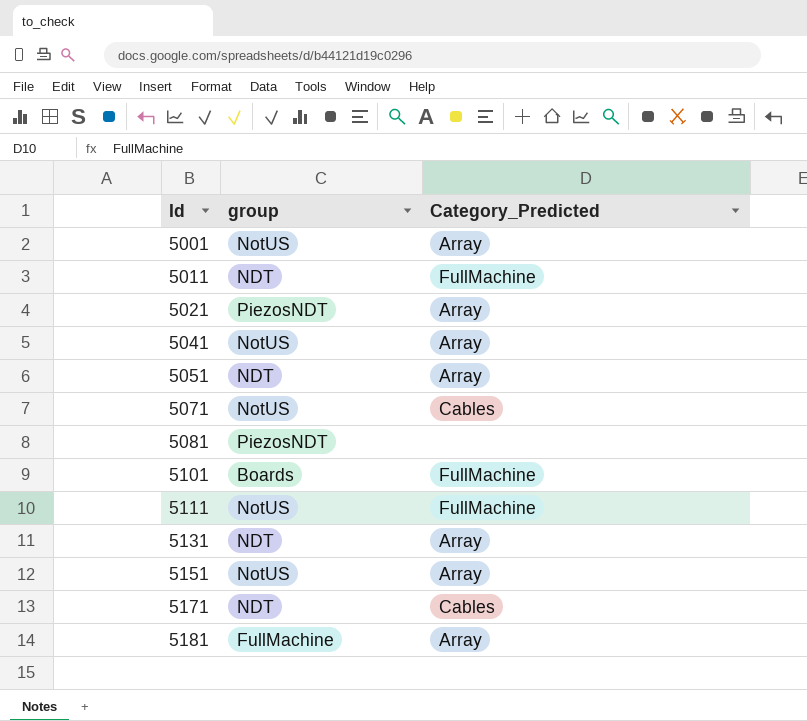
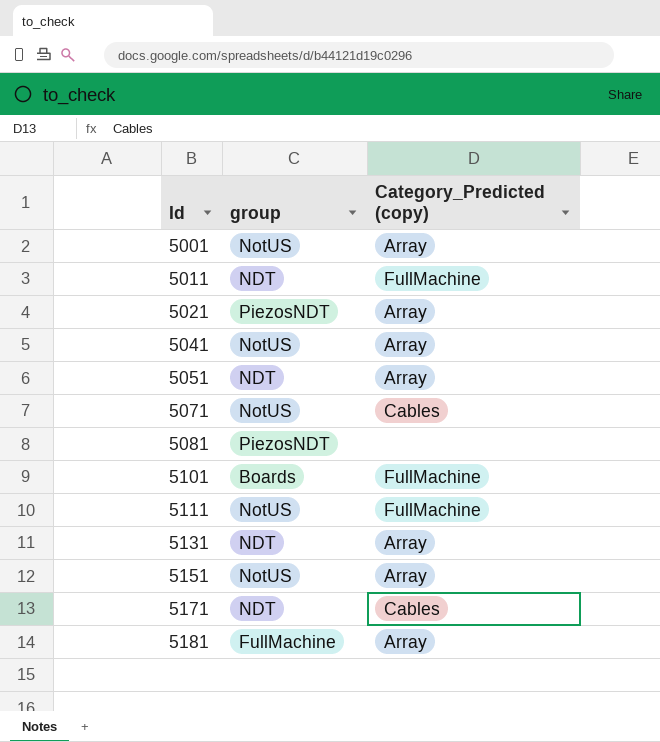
column name: Category_Predicted -> Category_Predicted (copy)

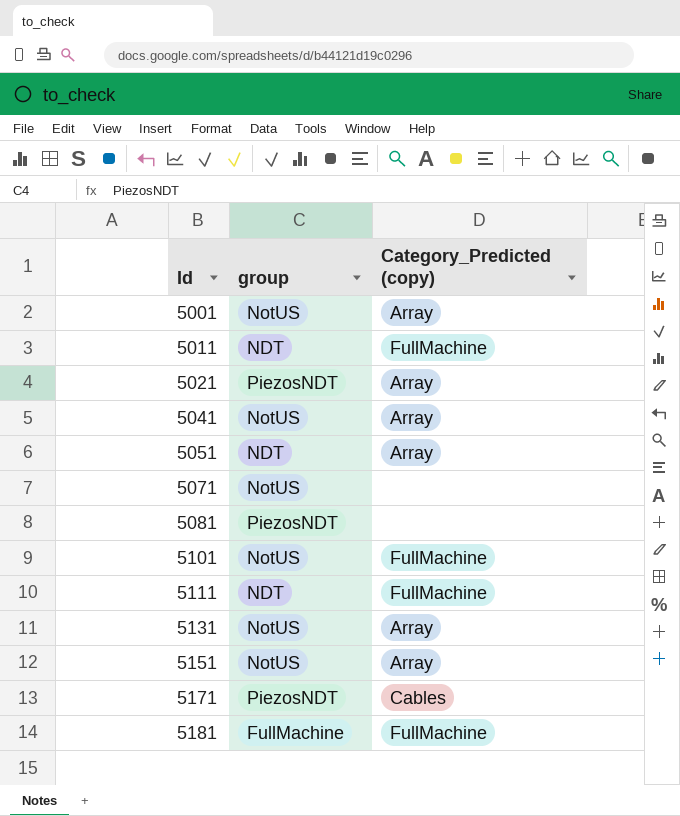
5071 | Category_Predicted (copy): Cables -> none
5101 | group: Boards -> NotUS
5111 | group: NotUS -> NDT
5131 | group: NDT -> NotUS
5171 | group: NDT -> PiezosNDT
5181 | Category_Predicted (copy): Array -> FullMachine

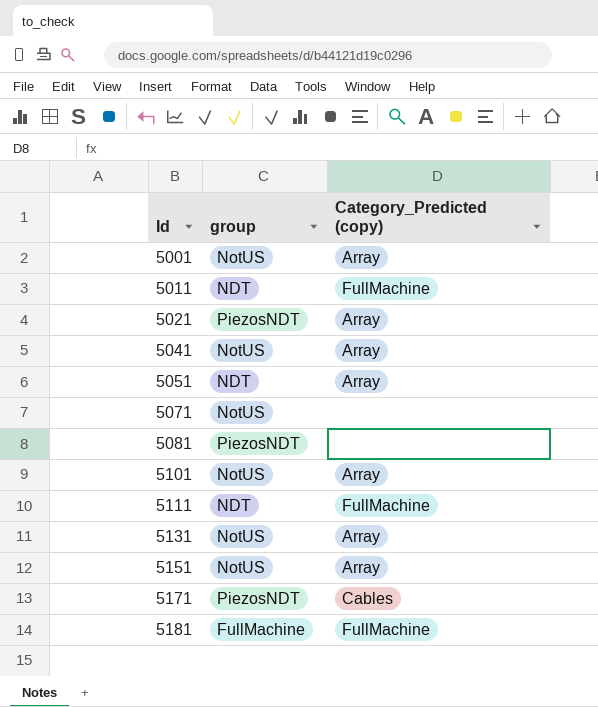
5101 | Category_Predicted (copy): FullMachine -> Array

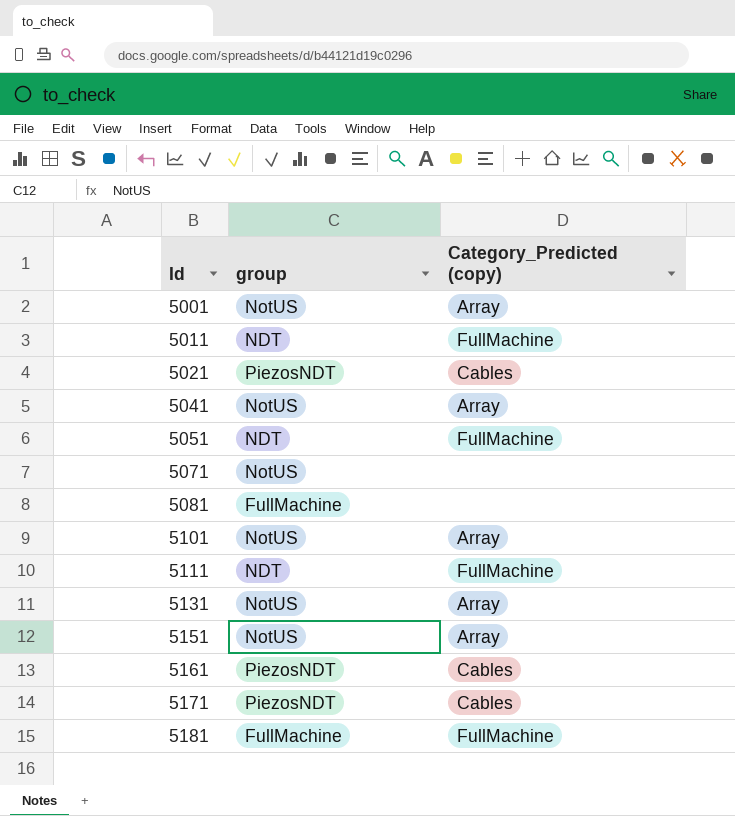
5021 | Category_Predicted (copy): Array -> Cables
5051 | Category_Predicted (copy): Array -> FullMachine
5081 | group: PiezosNDT -> FullMachine
row 5161: none -> PiezosNDT | Cables

